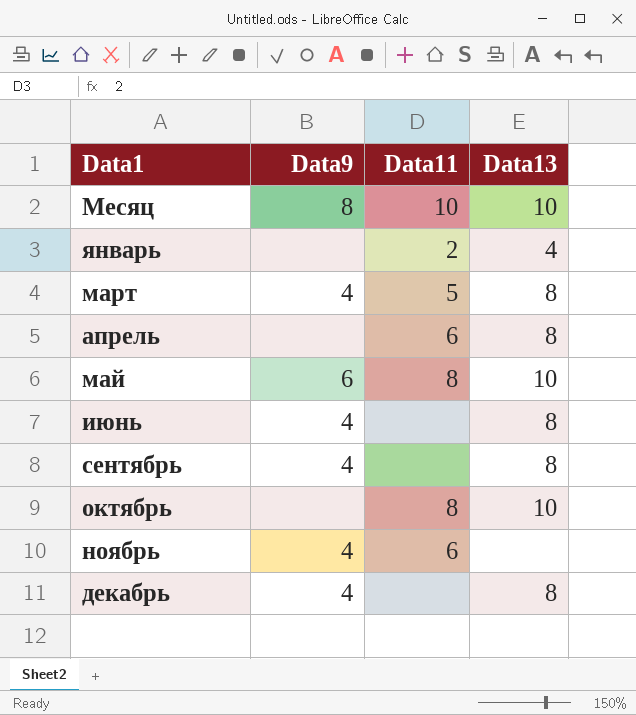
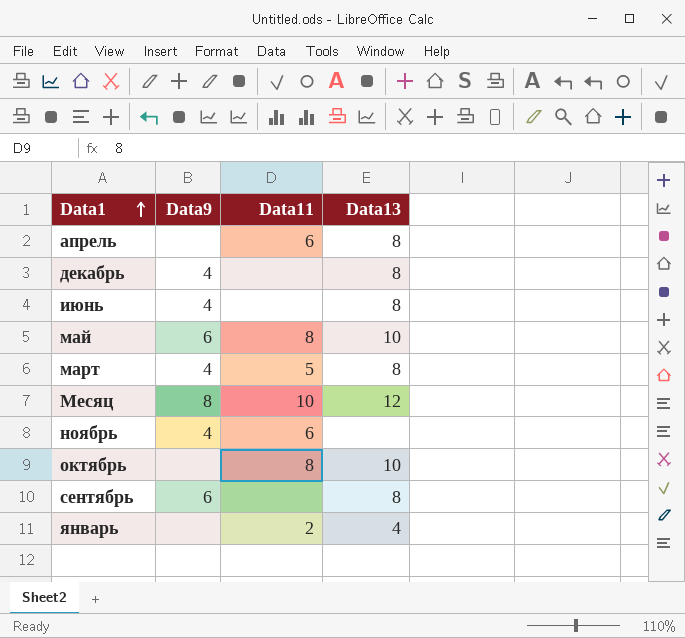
row order: none -> Data1 ascending
Месяц | Data13: 10 -> 12
сентябрь | Data9: 4 -> 6

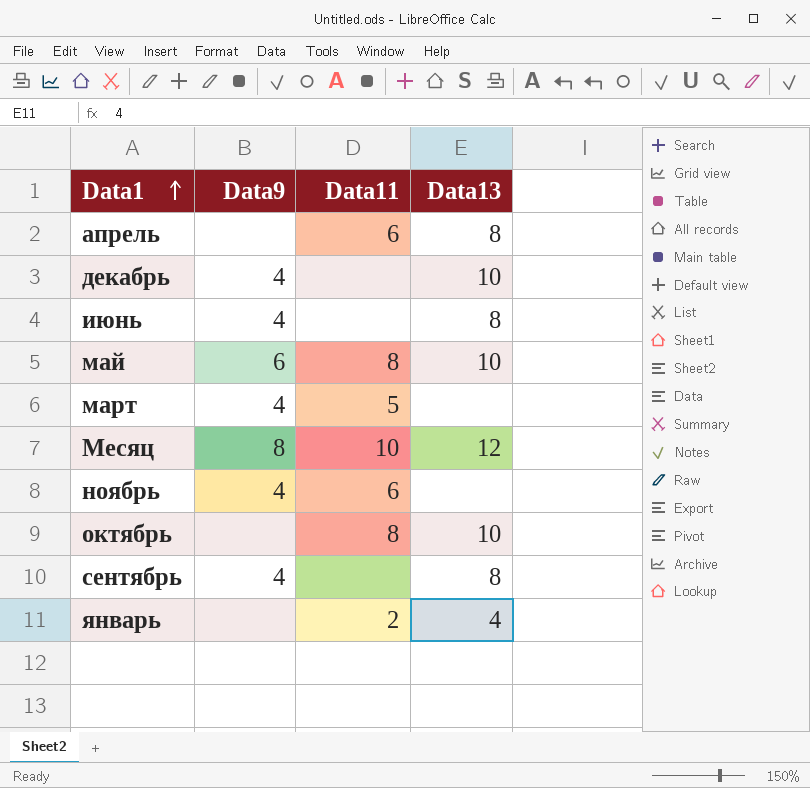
декабрь | Data13: 8 -> 10
март | Data13: 8 -> none
сентябрь | Data9: 6 -> 4

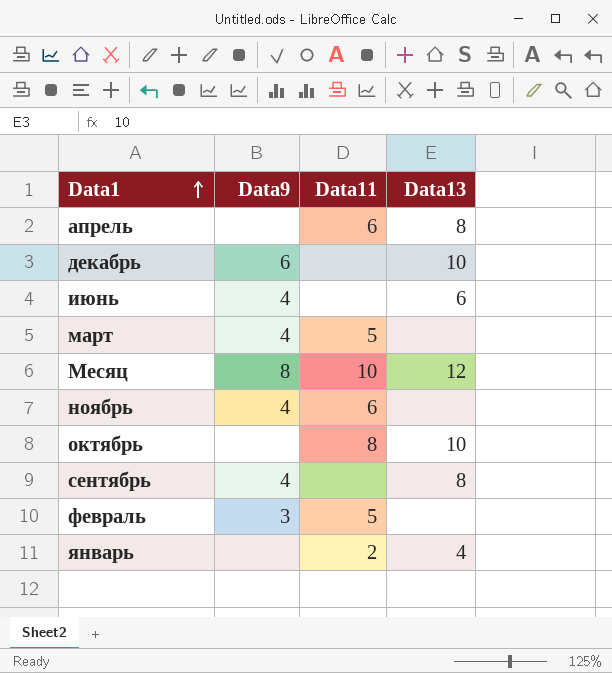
row май: 6 | 8 | 10 -> none
декабрь | Data9: 4 -> 6
июнь | Data13: 8 -> 6
row февраль: none -> 3 | 5 | none

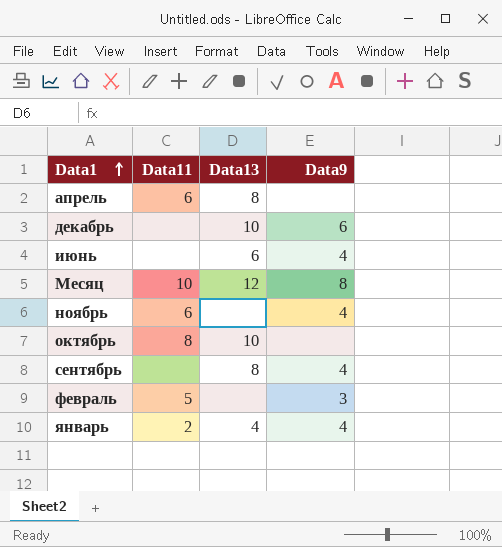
column Data9 | position: 2 -> 4
row март: 4 | 5 | none -> none
январь | Data9: none -> 4

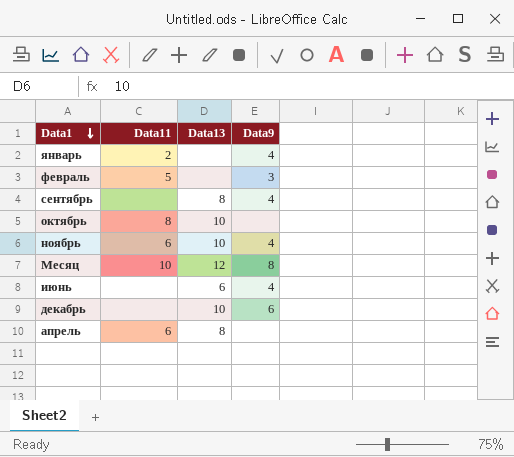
row order: Data1 ascending -> Data1 descending
январь | Data13: 4 -> none
ноябрь | Data13: none -> 10

